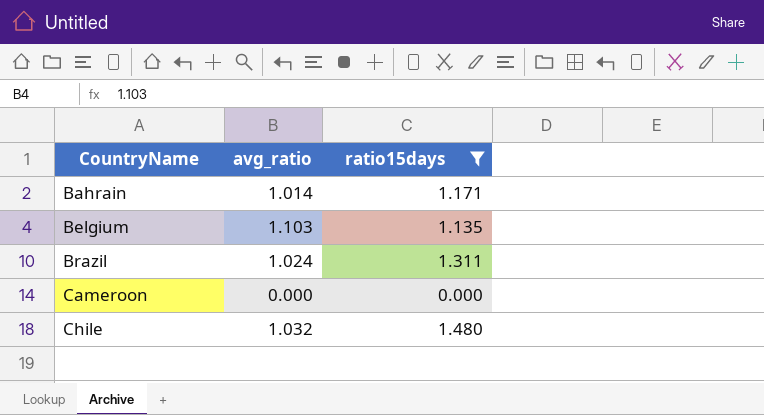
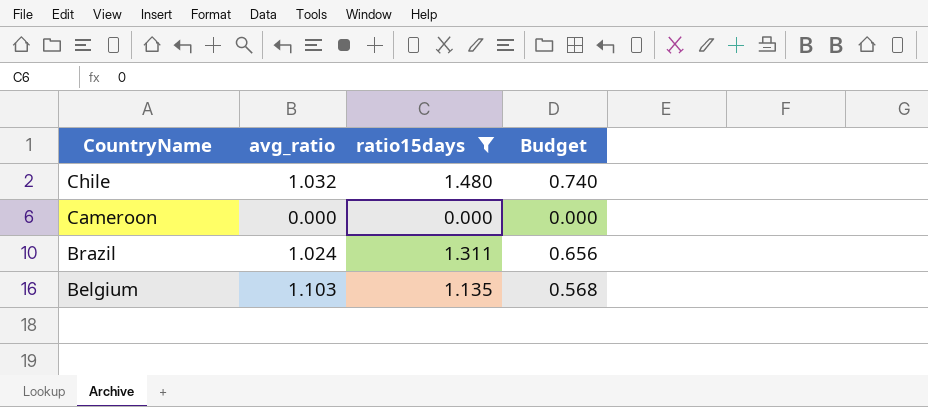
row order: CountryName ascending -> CountryName descending
column Budget | formula: none -> [ratio15days] * 0.5
row Bahrain: 1.014 | 1.171 -> none

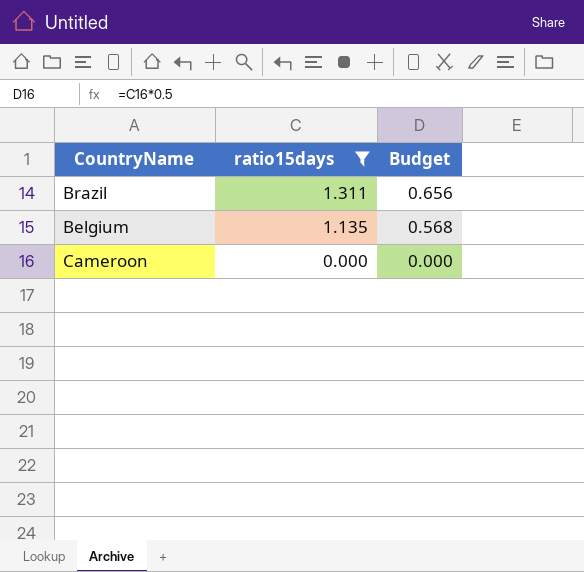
row order: CountryName descending -> ratio15days descending
column avg_ratio | position: 2 -> none
row Chile: 1.032 | 1.480 | 0.740 -> none

